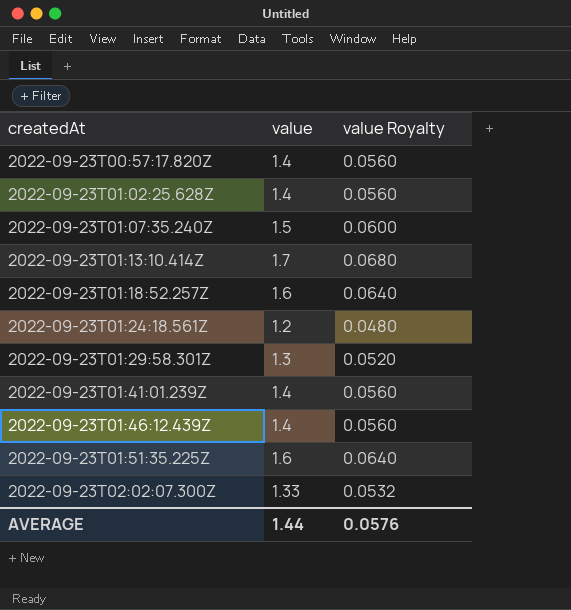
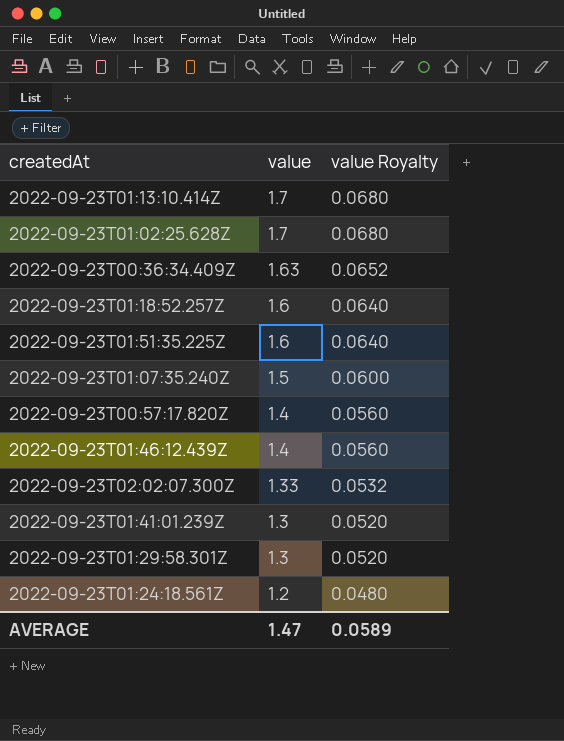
row order: createdAt ascending -> value descending
2022-09-23T01:02:25.628Z | value: 1.4 -> 1.7
2022-09-23T01:02:25.628Z | value Royalty: 0.0560 -> 0.0680
row 2022-09-23T00:36:34.409Z: none -> 1.63 | 0.0652
2022-09-23T01:41:01.239Z | value: 1.4 -> 1.3
2022-09-23T01:41:01.239Z | value Royalty: 0.0560 -> 0.0520
AVERAGE | value: 1.44 -> 1.47
AVERAGE | value Royalty: 0.0576 -> 0.0589

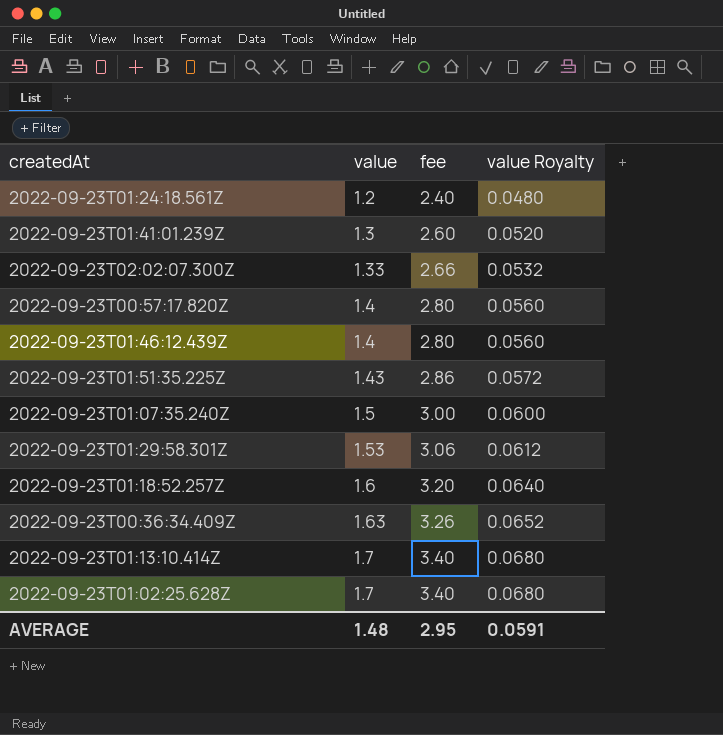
row order: value descending -> value ascending
column fee | formula: none -> [value] * 2
2022-09-23T01:51:35.225Z | value: 1.6 -> 1.43
2022-09-23T01:51:35.225Z | value Royalty: 0.0640 -> 0.0572
2022-09-23T01:29:58.301Z | value: 1.3 -> 1.53
2022-09-23T01:29:58.301Z | value Royalty: 0.0520 -> 0.0612
AVERAGE | value: 1.47 -> 1.48
AVERAGE | value Royalty: 0.0589 -> 0.0591

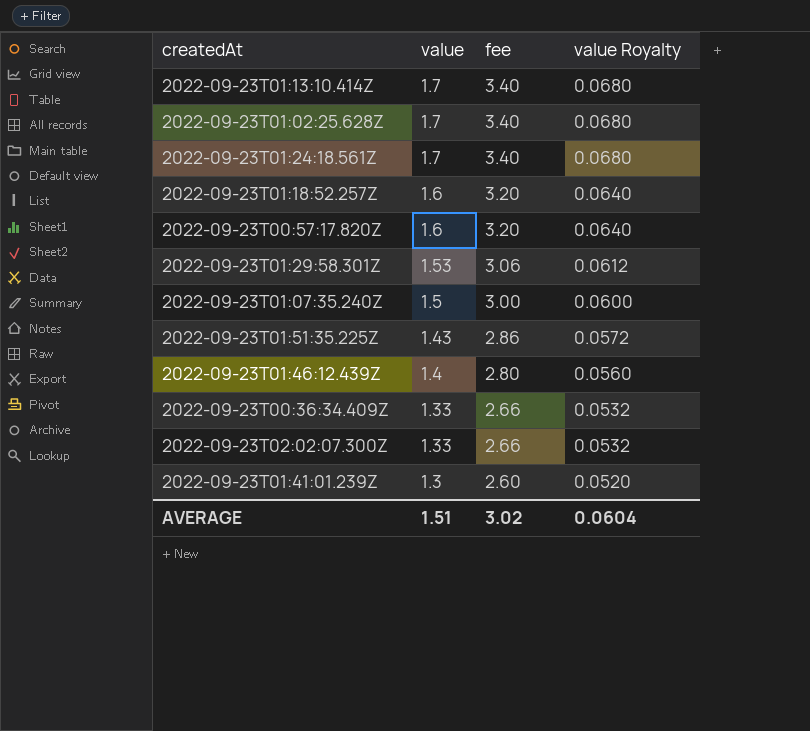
row order: value ascending -> value descending
2022-09-23T01:24:18.561Z | value: 1.2 -> 1.7
2022-09-23T01:24:18.561Z | fee: 2.40 -> 3.40
2022-09-23T01:24:18.561Z | value Royalty: 0.0480 -> 0.0680
2022-09-23T00:57:17.820Z | value: 1.4 -> 1.6
2022-09-23T00:57:17.820Z | fee: 2.80 -> 3.20
2022-09-23T00:57:17.820Z | value Royalty: 0.0560 -> 0.0640
2022-09-23T00:36:34.409Z | value: 1.63 -> 1.33
2022-09-23T00:36:34.409Z | fee: 3.26 -> 2.66
2022-09-23T00:36:34.409Z | value Royalty: 0.0652 -> 0.0532
AVERAGE | value: 1.48 -> 1.51
AVERAGE | fee: 2.95 -> 3.02
AVERAGE | value Royalty: 0.0591 -> 0.0604

